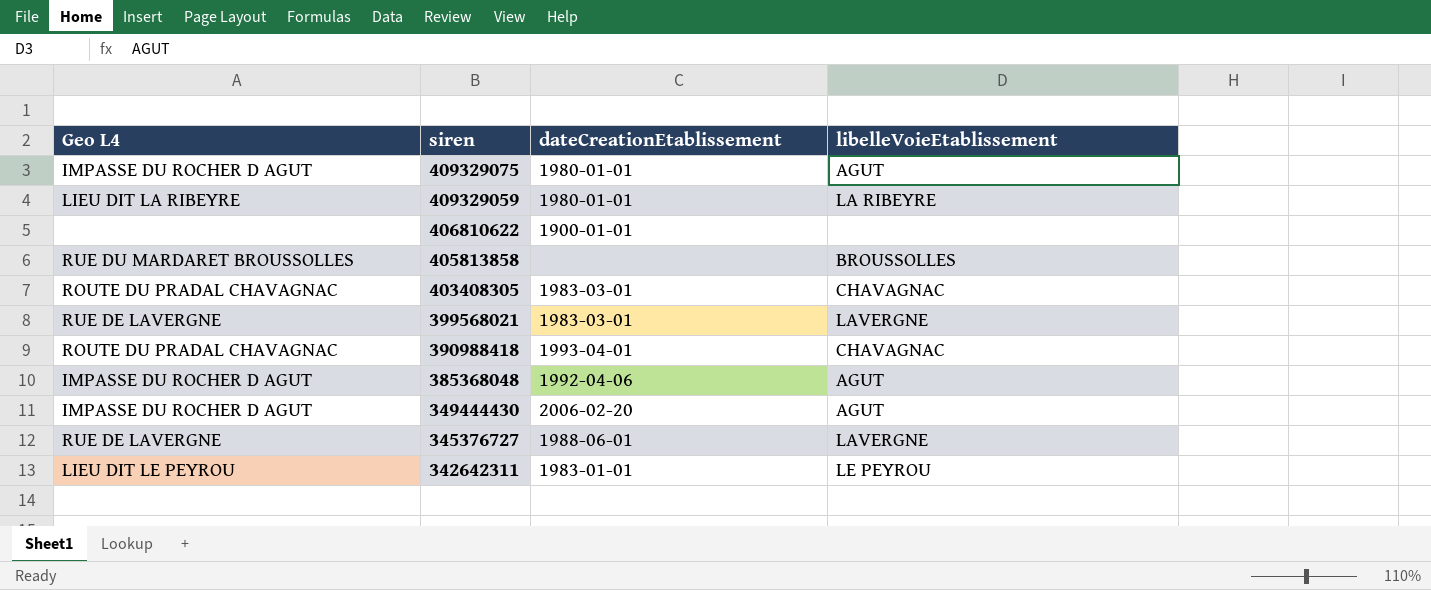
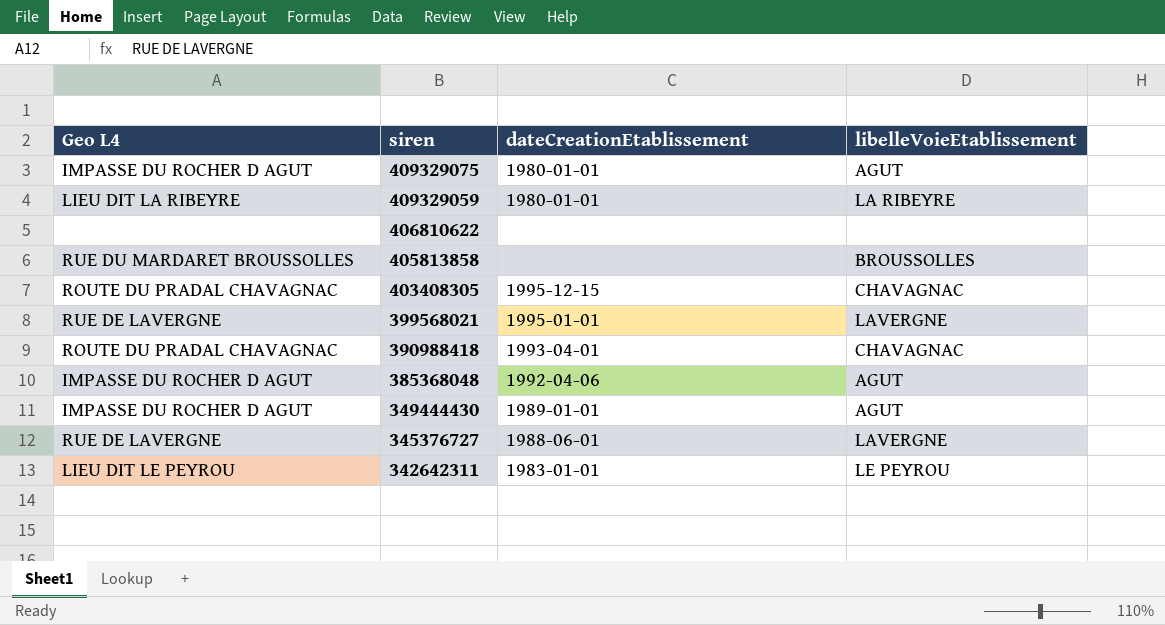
406810622 | dateCreationEtablissement: 1900-01-01 -> none
403408305 | dateCreationEtablissement: 1983-03-01 -> 1995-12-15
399568021 | dateCreationEtablissement: 1983-03-01 -> 1995-01-01
349444430 | dateCreationEtablissement: 2006-02-20 -> 1989-01-01

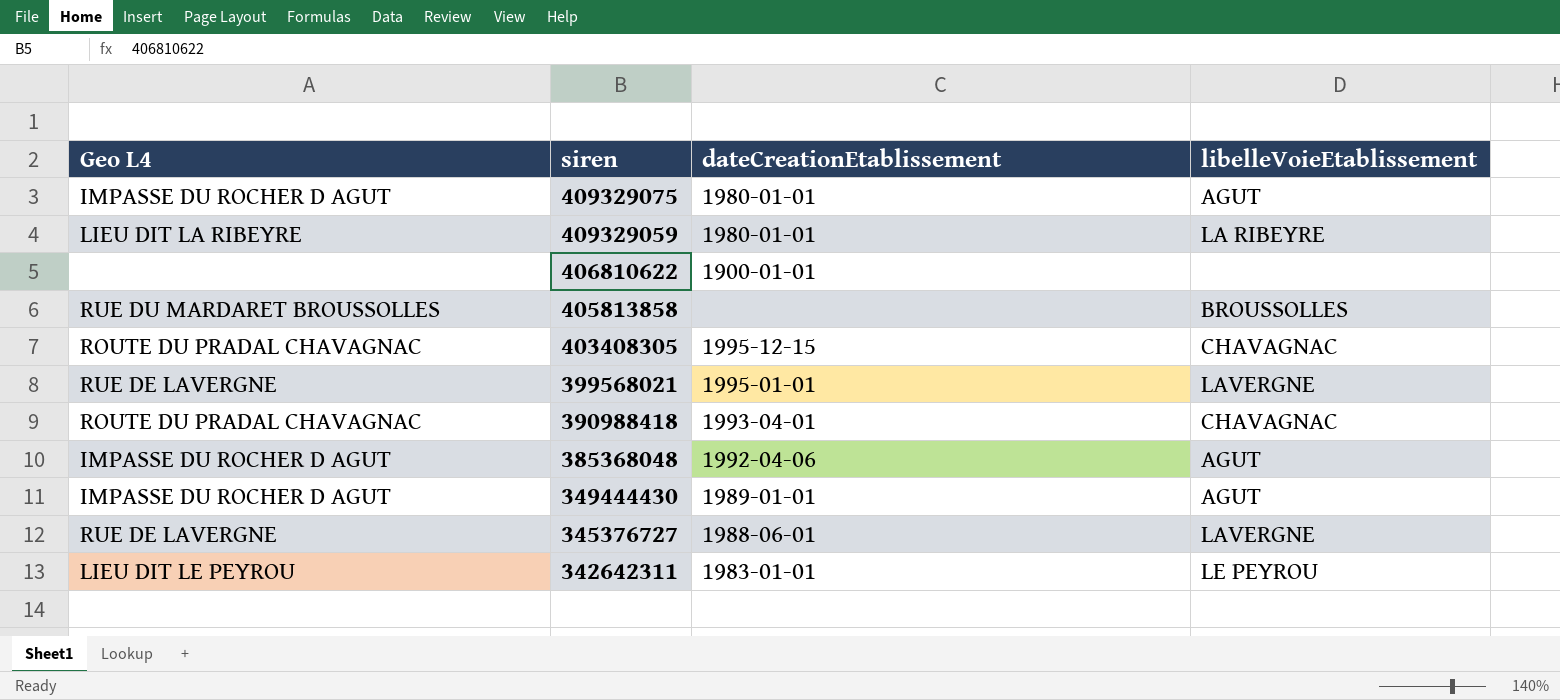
406810622 | dateCreationEtablissement: none -> 1900-01-01

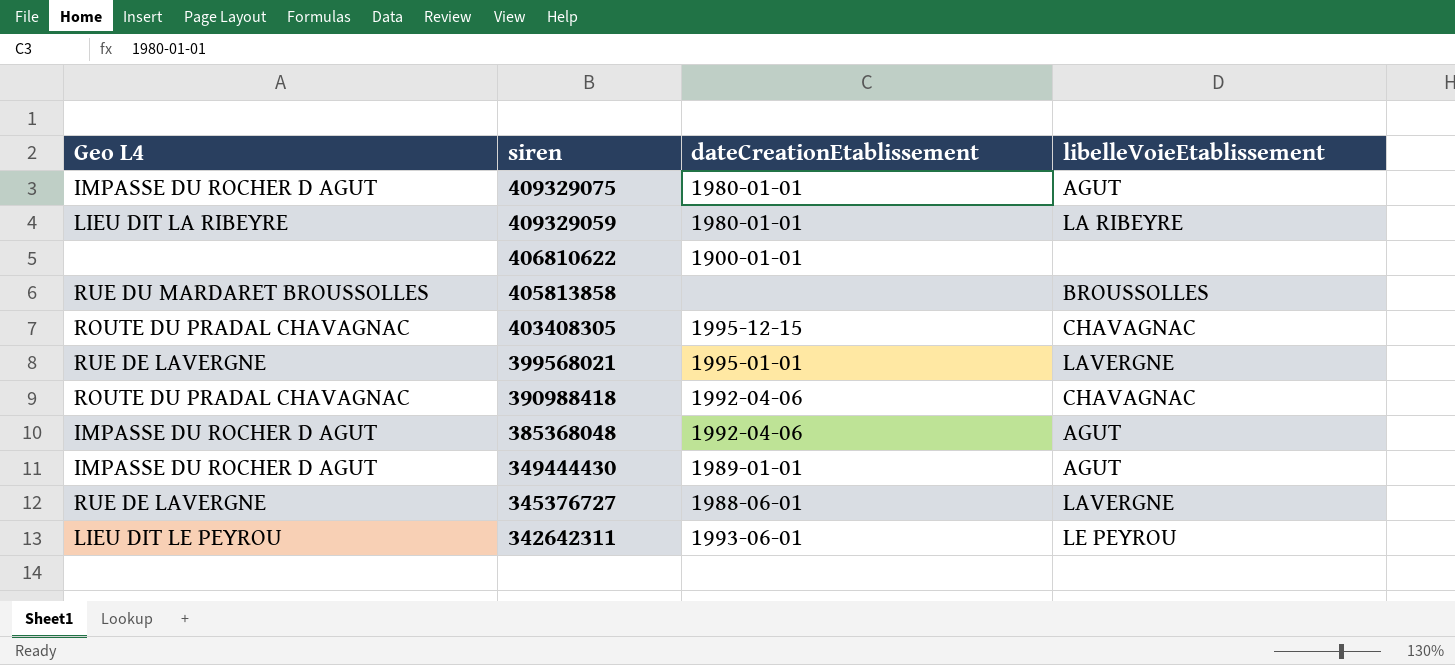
390988418 | dateCreationEtablissement: 1993-04-01 -> 1992-04-06
342642311 | dateCreationEtablissement: 1983-01-01 -> 1993-06-01

